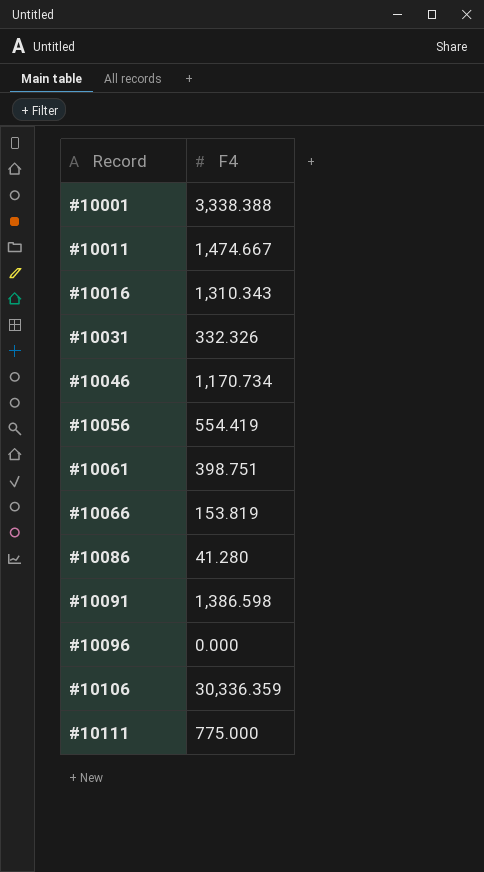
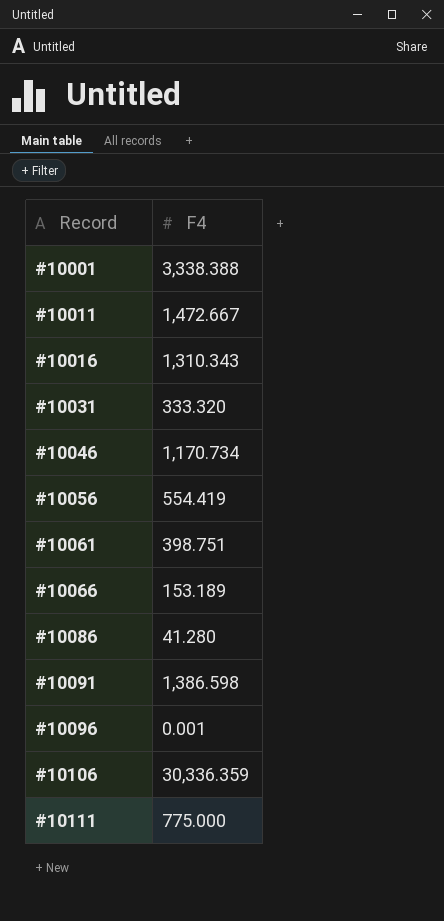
#10011 | F4: 1,474.667 -> 1,472.667
#10031 | F4: 332.326 -> 333.320
#10066 | F4: 153.819 -> 153.189
#10096 | F4: 0.000 -> 0.001

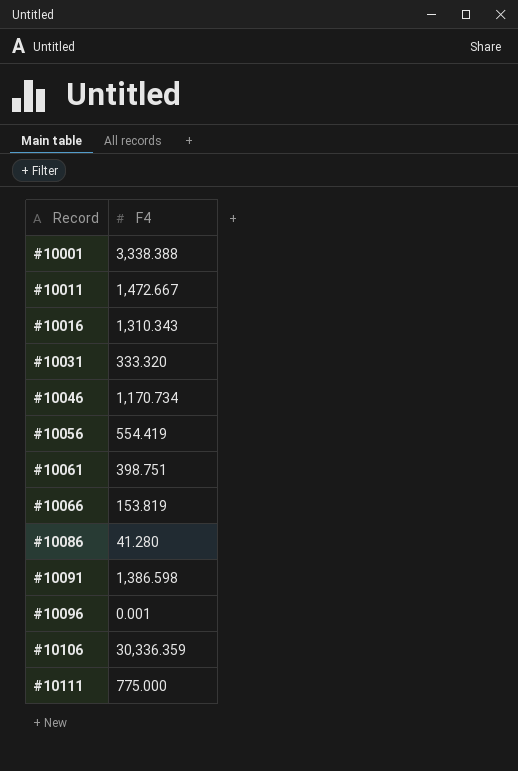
#10066 | F4: 153.189 -> 153.819

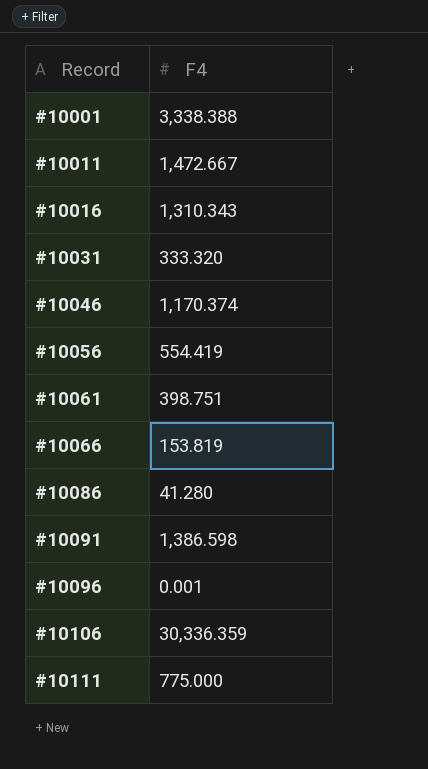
#10046 | F4: 1,170.734 -> 1,170.374

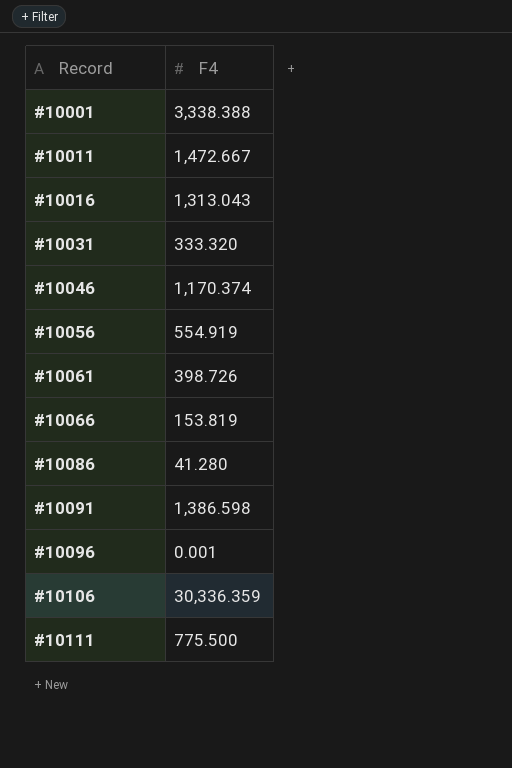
#10016 | F4: 1,310.343 -> 1,313.043
#10056 | F4: 554.419 -> 554.919
#10061 | F4: 398.751 -> 398.726
#10111 | F4: 775.000 -> 775.500

